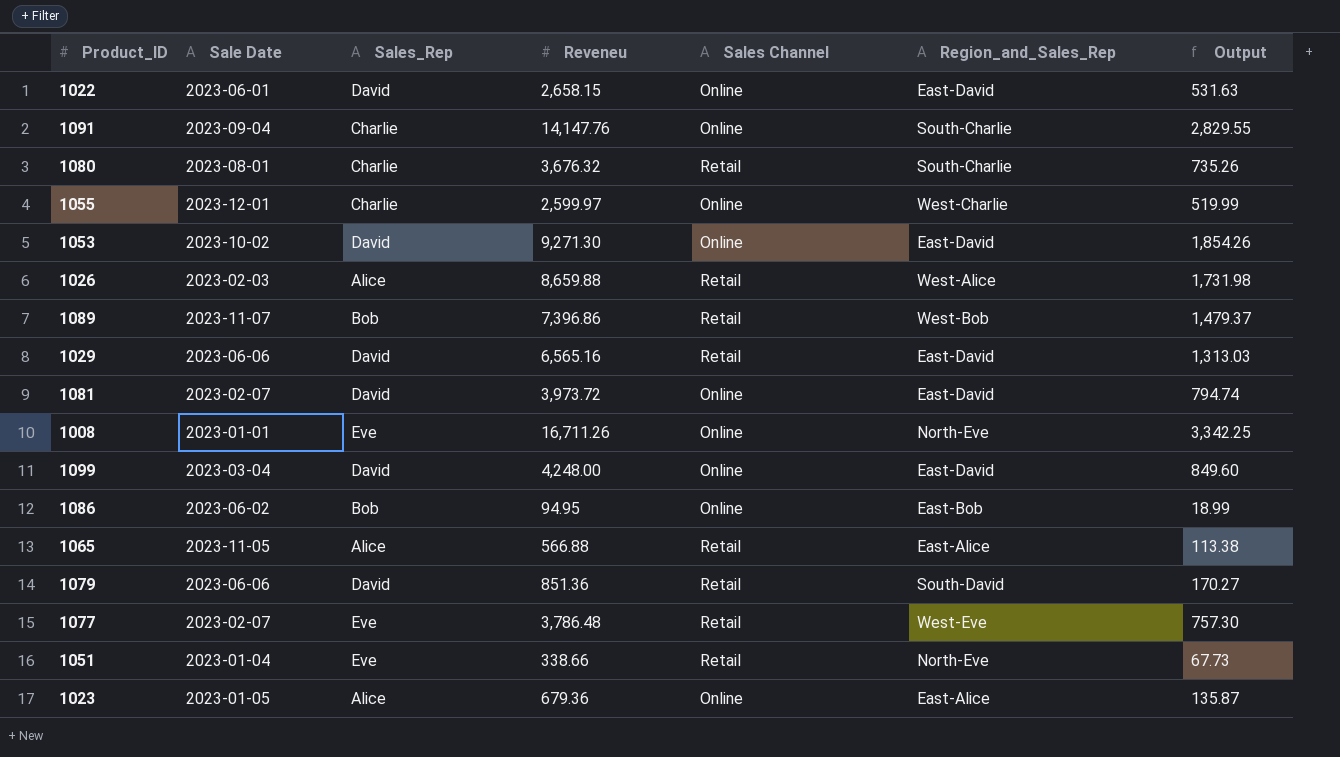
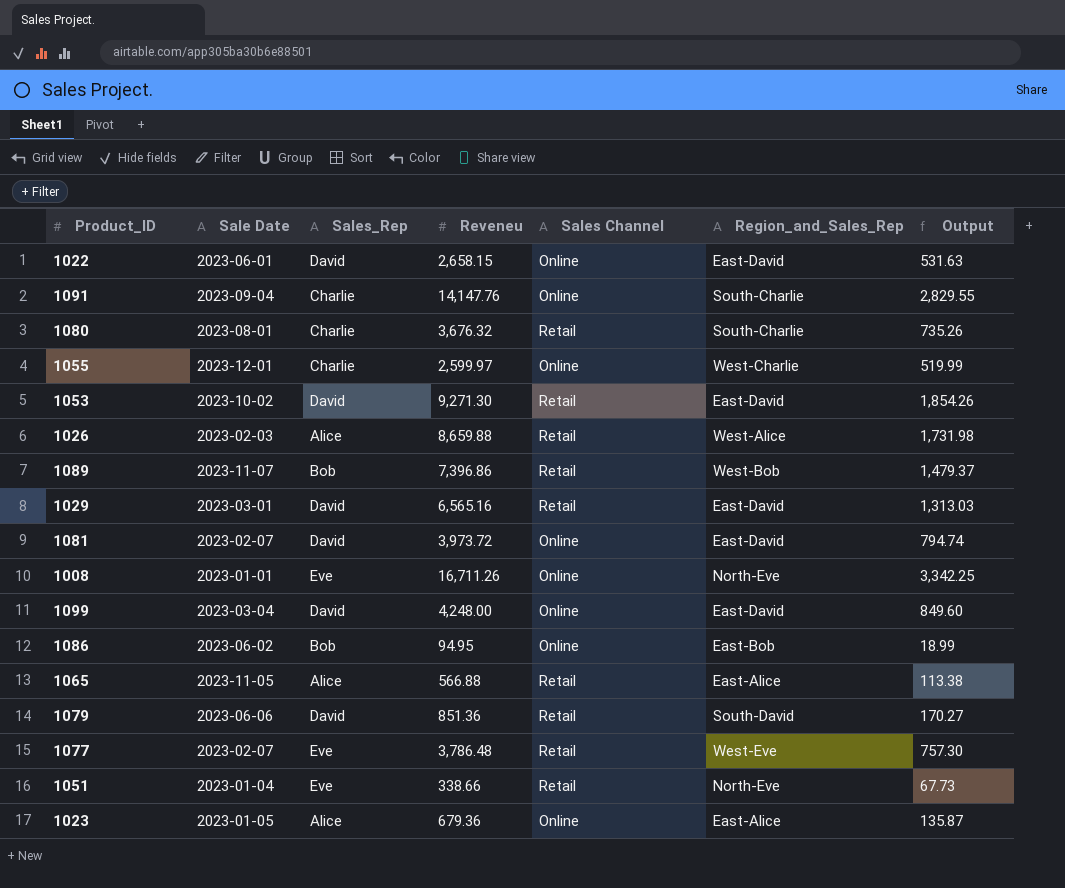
1053 | Sales Channel: Online -> Retail
1029 | Sale Date: 2023-06-06 -> 2023-03-01

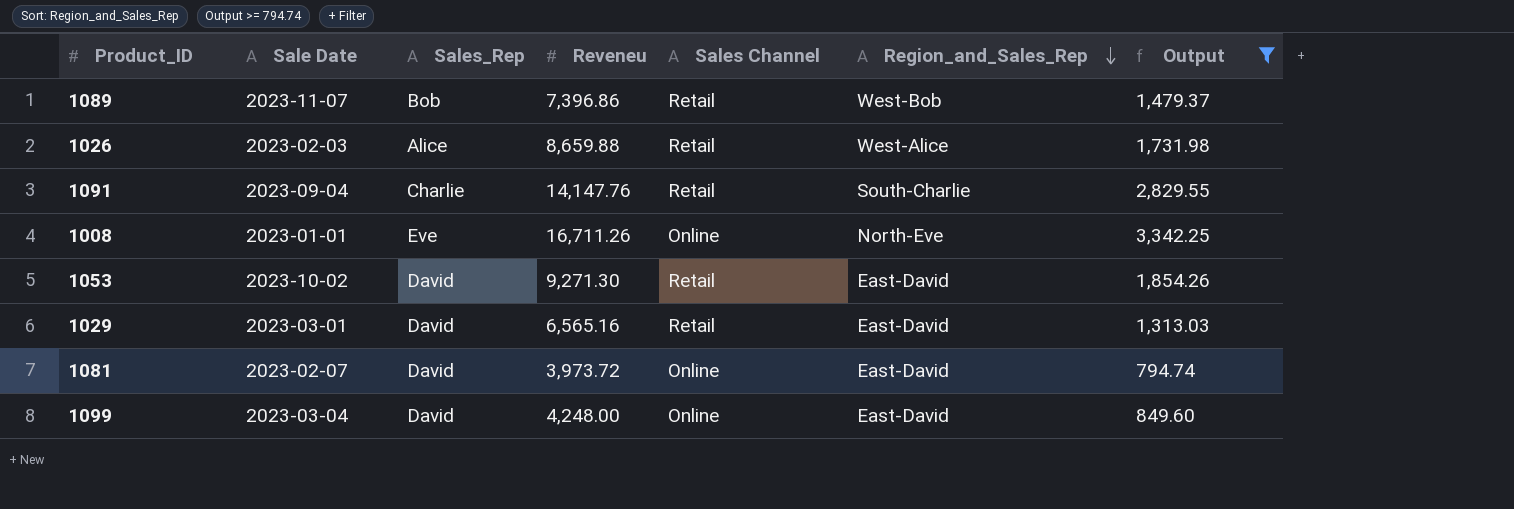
filter: none -> Output >= 794.74
row order: none -> Region_and_Sales_Rep descending
1091 | Sales Channel: Online -> Retail

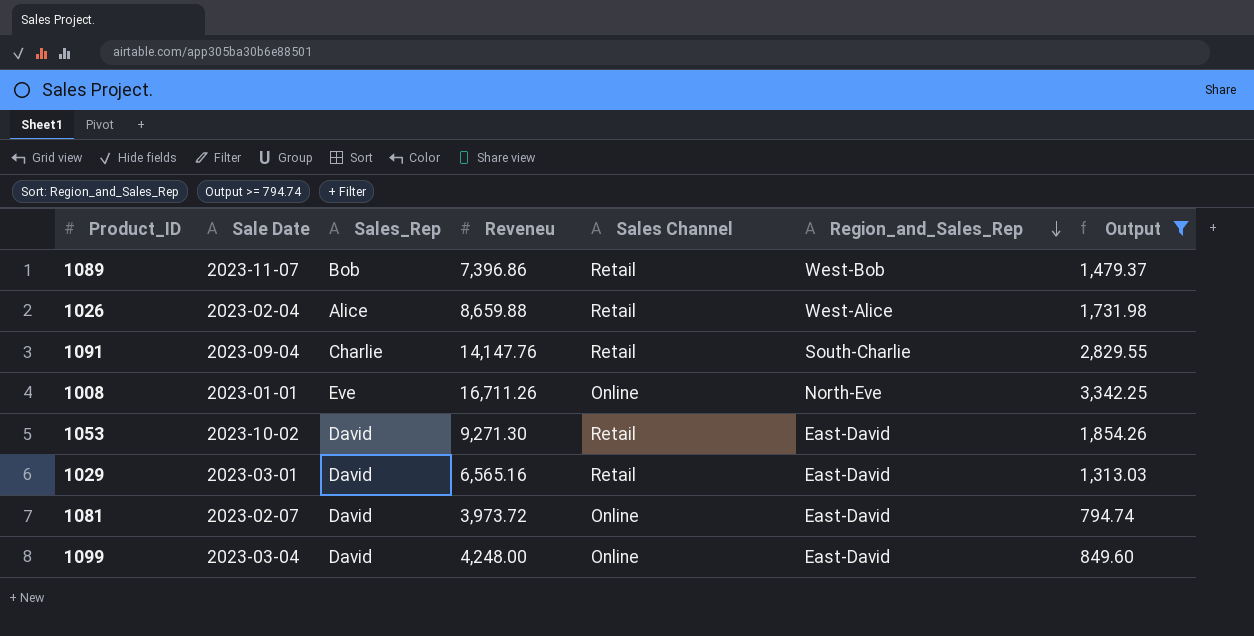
1026 | Sale Date: 2023-02-03 -> 2023-02-04

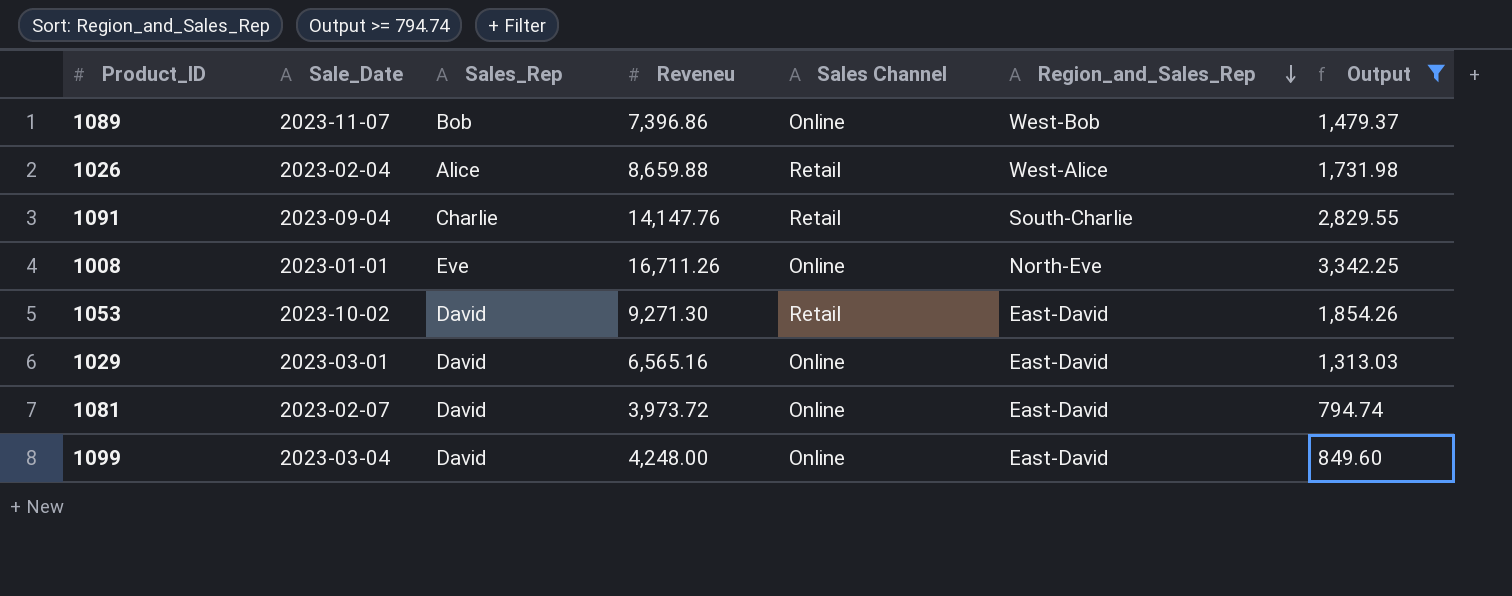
column name: Sale Date -> Sale_Date
1089 | Sales Channel: Retail -> Online
1029 | Sales Channel: Retail -> Online

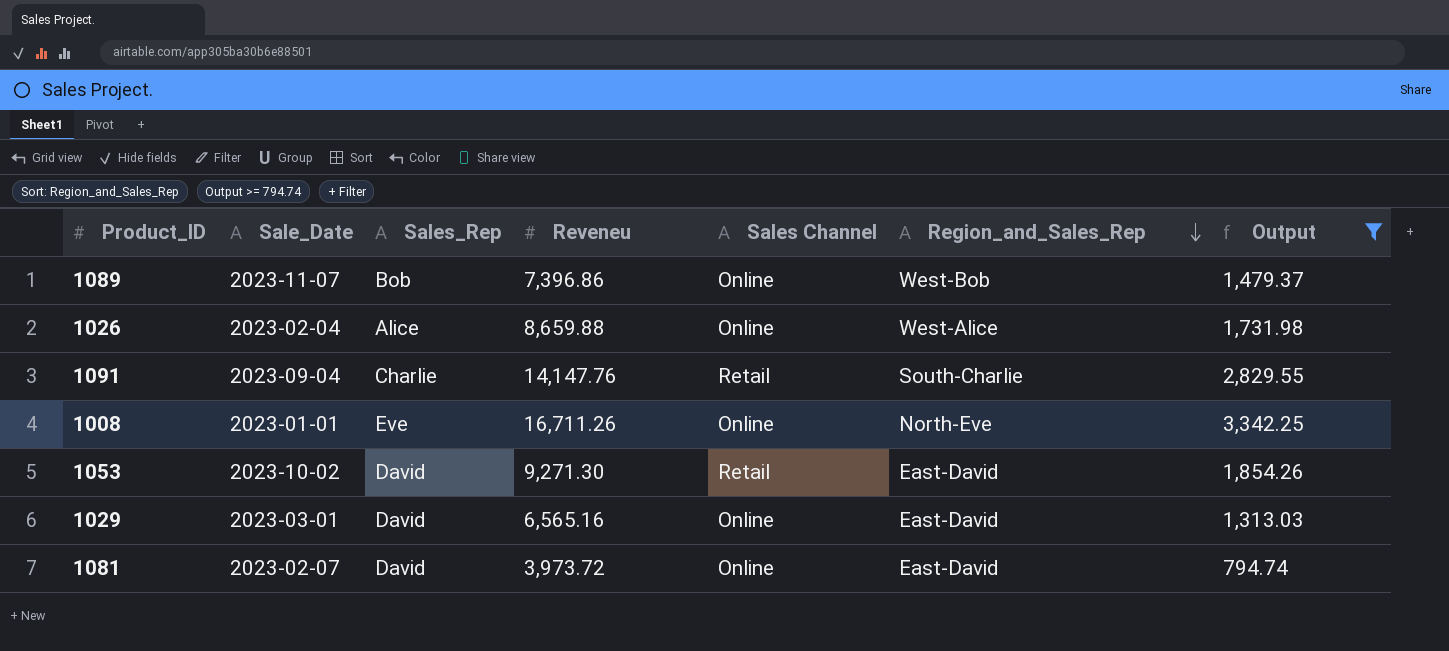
row 1099: 2023-03-04 | David | 4,248.00 | Online | East-David | 849.60 -> none
1026 | Sales Channel: Retail -> Online

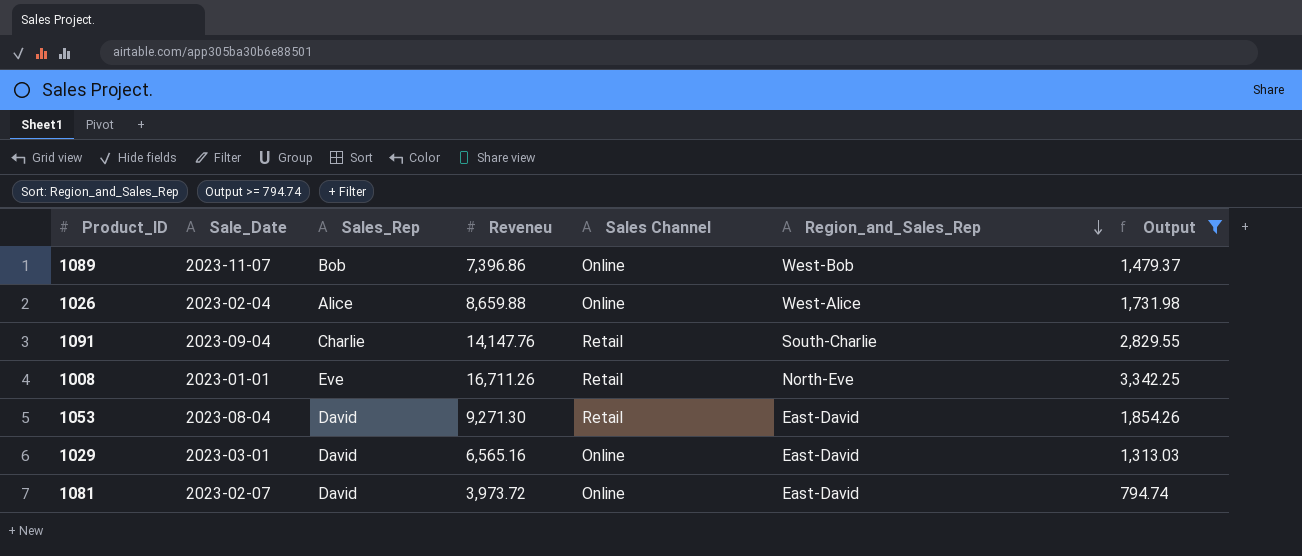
1008 | Sales Channel: Online -> Retail
1053 | Sale_Date: 2023-10-02 -> 2023-08-04

